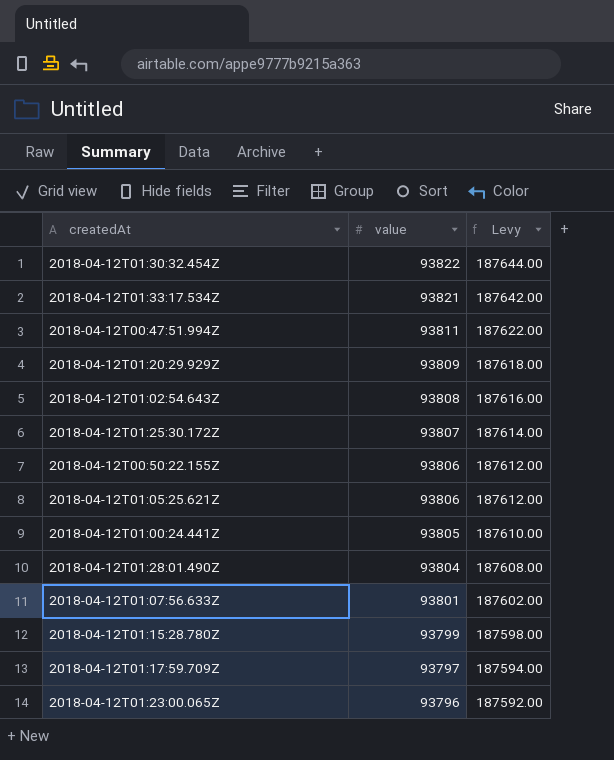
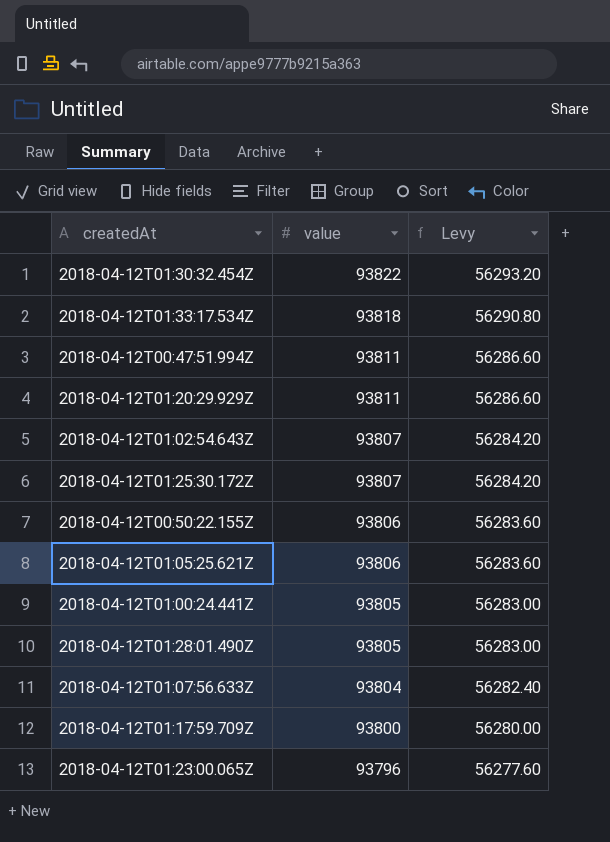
column Levy | formula: [value] * 2 -> [value] * 0.6
row 2018-04-12T01:15:28.780Z: 93799 | 187598.00 -> none
2018-04-12T01:33:17.534Z | value: 93821 -> 93818
2018-04-12T01:20:29.929Z | value: 93809 -> 93811
2018-04-12T01:02:54.643Z | value: 93808 -> 93807
2018-04-12T01:28:01.490Z | value: 93804 -> 93805
2018-04-12T01:07:56.633Z | value: 93801 -> 93804
2018-04-12T01:17:59.709Z | value: 93797 -> 93800

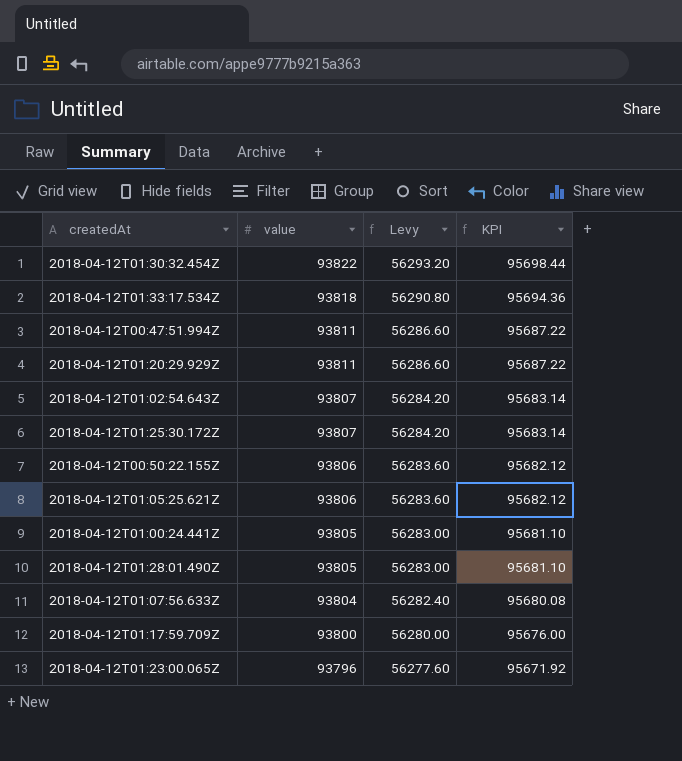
column KPI | formula: none -> [value] * 1.02

